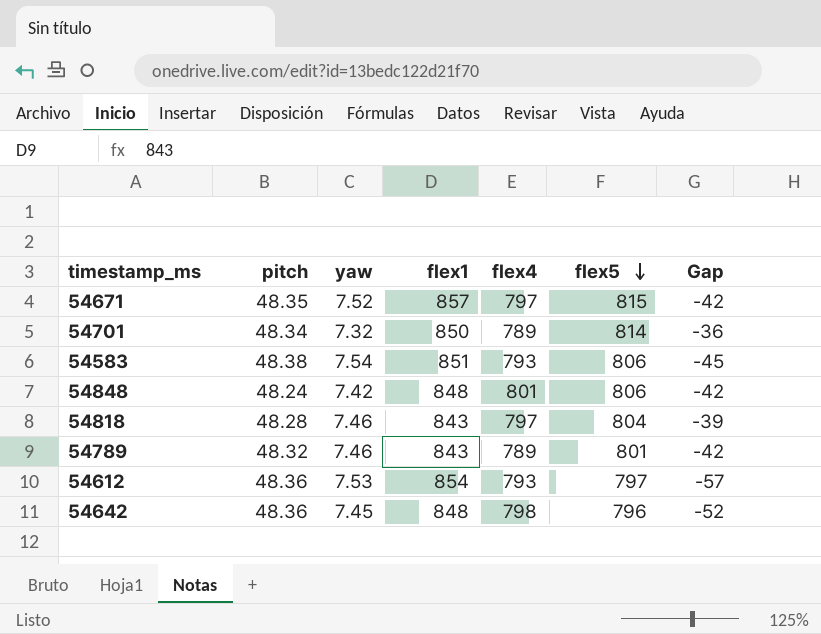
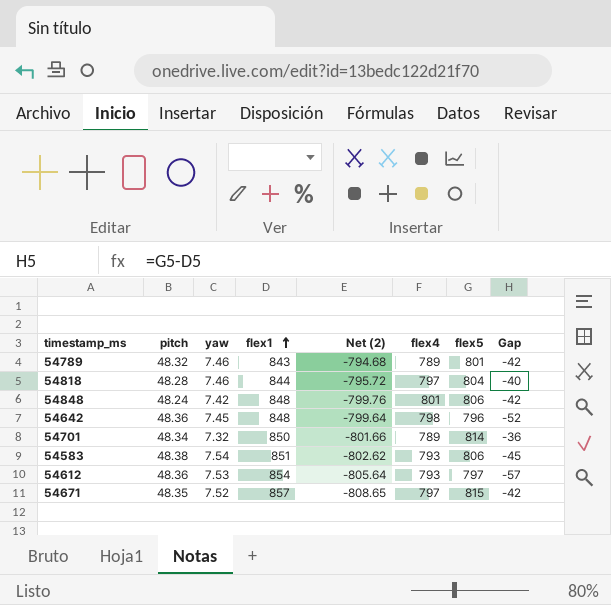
row order: flex5 descending -> flex1 ascending
column Net (2) | formula: none -> [pitch] - [flex1]
54818 | flex1: 843 -> 844
54818 | Gap: -39 -> -40

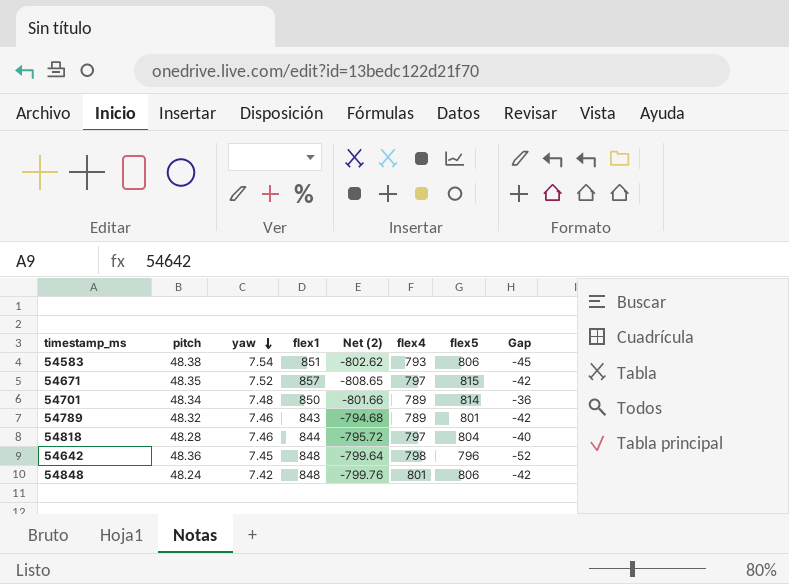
row order: flex1 ascending -> yaw descending
row 54612: 48.36 | 7.53 | 854 | -805.64 | 793 | 797 | -57 -> none
54701 | yaw: 7.32 -> 7.48

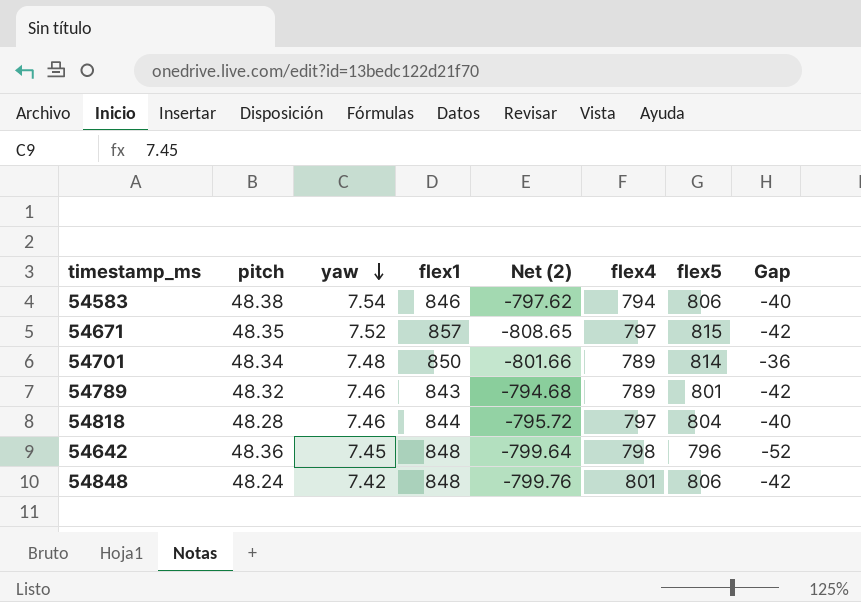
54583 | flex1: 851 -> 846
54583 | Net (2): -802.62 -> -797.62
54583 | flex4: 793 -> 794
54583 | Gap: -45 -> -40

